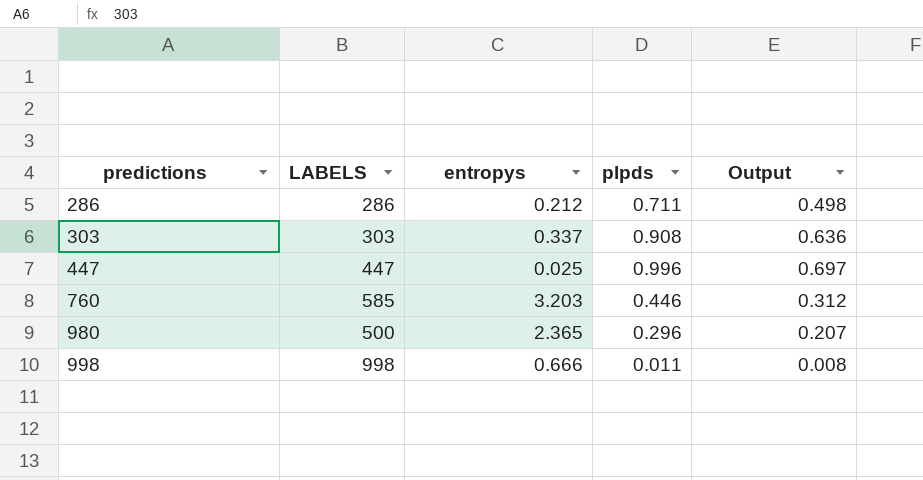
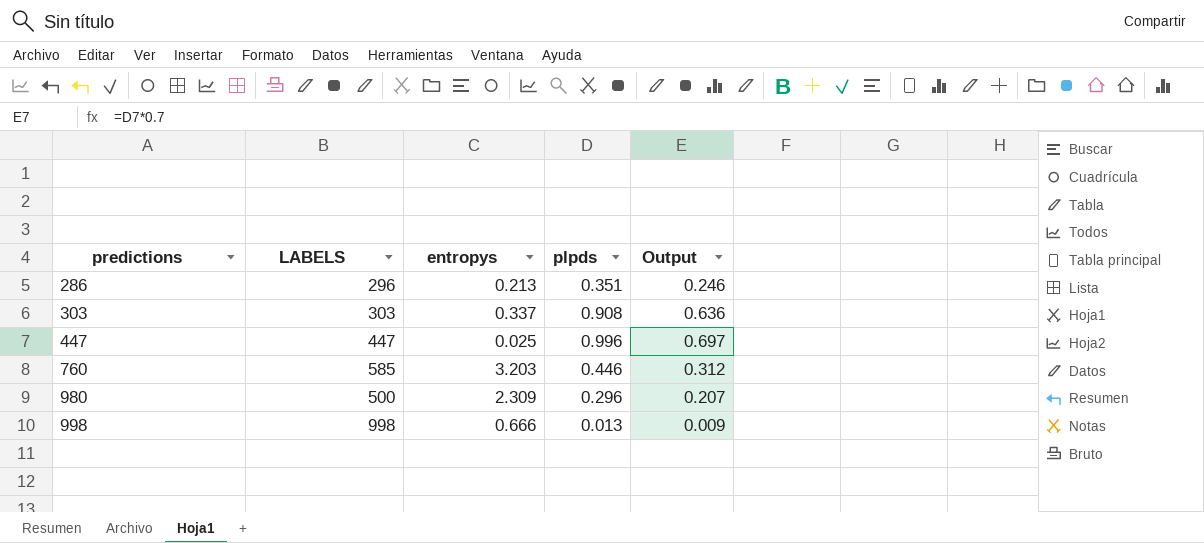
286 | LABELS: 286 -> 296
286 | entropys: 0.212 -> 0.213
286 | plpds: 0.711 -> 0.351
286 | Output: 0.498 -> 0.246
980 | entropys: 2.365 -> 2.309
998 | plpds: 0.011 -> 0.013
998 | Output: 0.008 -> 0.009

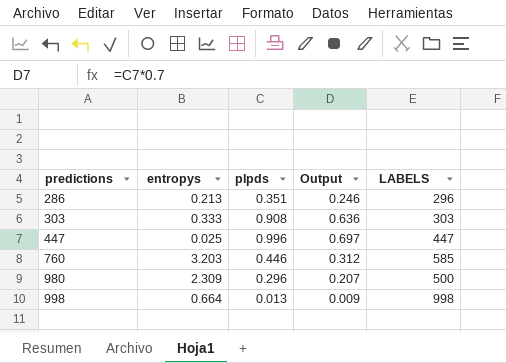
column LABELS | position: 2 -> 5
303 | entropys: 0.337 -> 0.333
998 | entropys: 0.666 -> 0.664

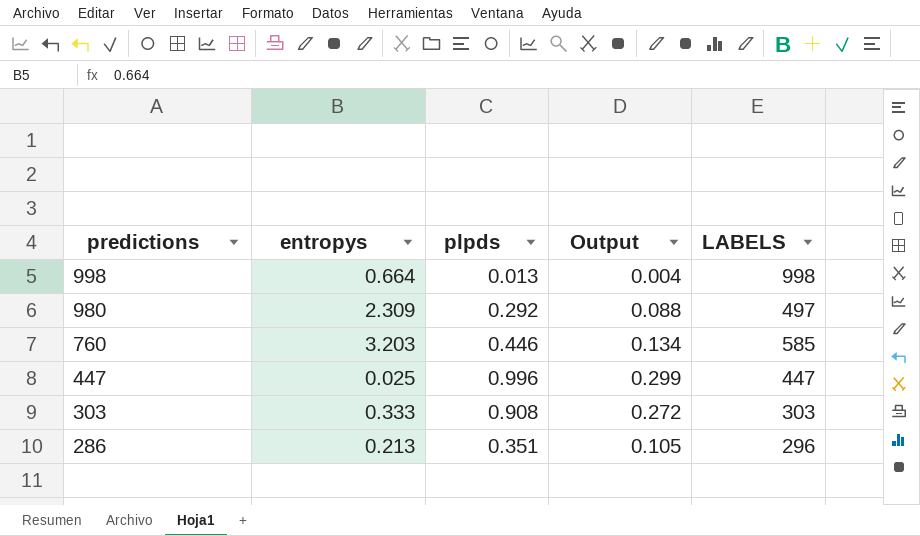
row order: predictions ascending -> predictions descending
column Output | formula: [plpds] * 0.7 -> [plpds] * 0.3
980 | plpds: 0.296 -> 0.292
980 | LABELS: 500 -> 497

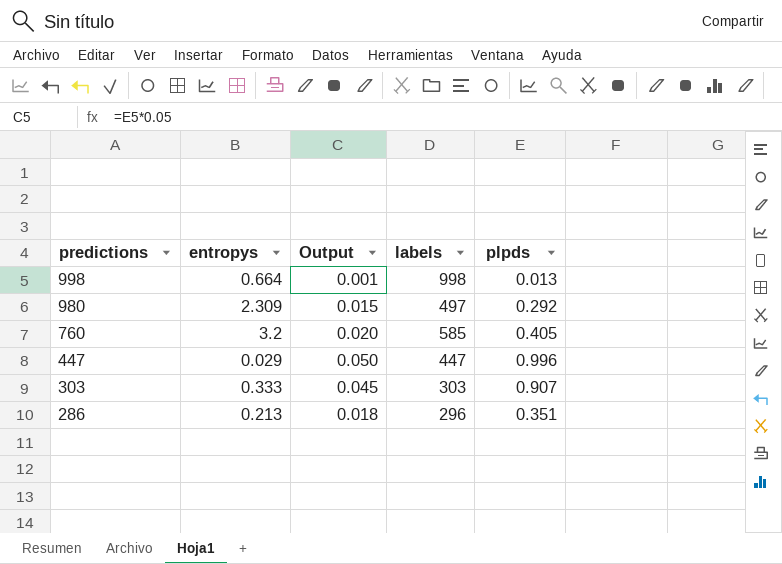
column Output | formula: [plpds] * 0.3 -> [plpds] * 0.05
column name: LABELS -> labels
column plpds | position: 3 -> 5
760 | entropys: 3.203 -> 3.2
760 | plpds: 0.446 -> 0.405
447 | entropys: 0.025 -> 0.029
303 | plpds: 0.908 -> 0.907

